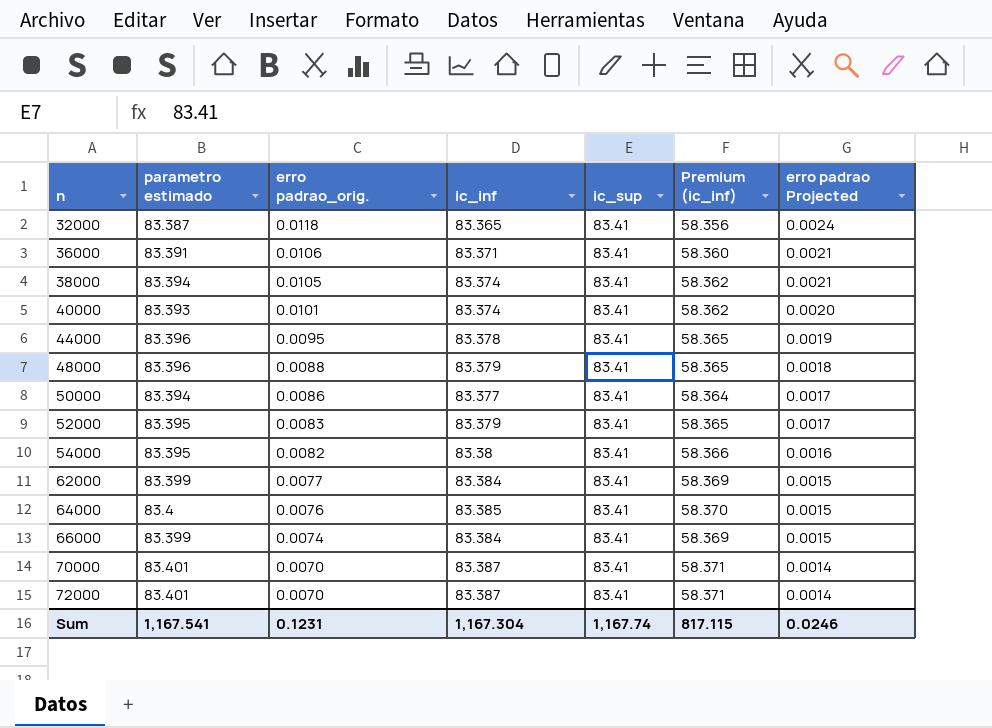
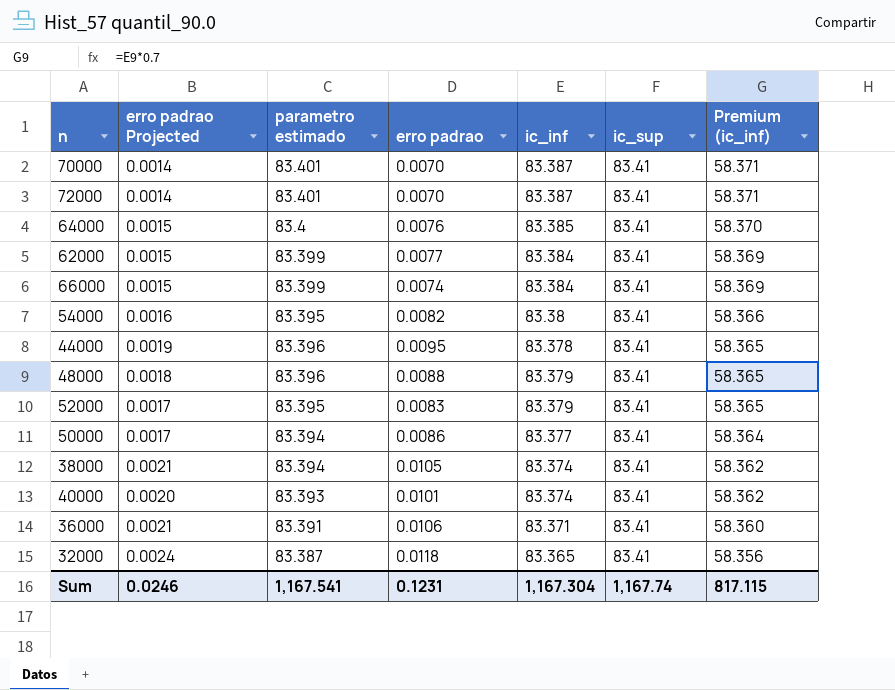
row order: n ascending -> Premium (ic_inf) descending
column erro padrao Projected | position: 7 -> 2
column name: erro padrao_orig. -> erro padrao

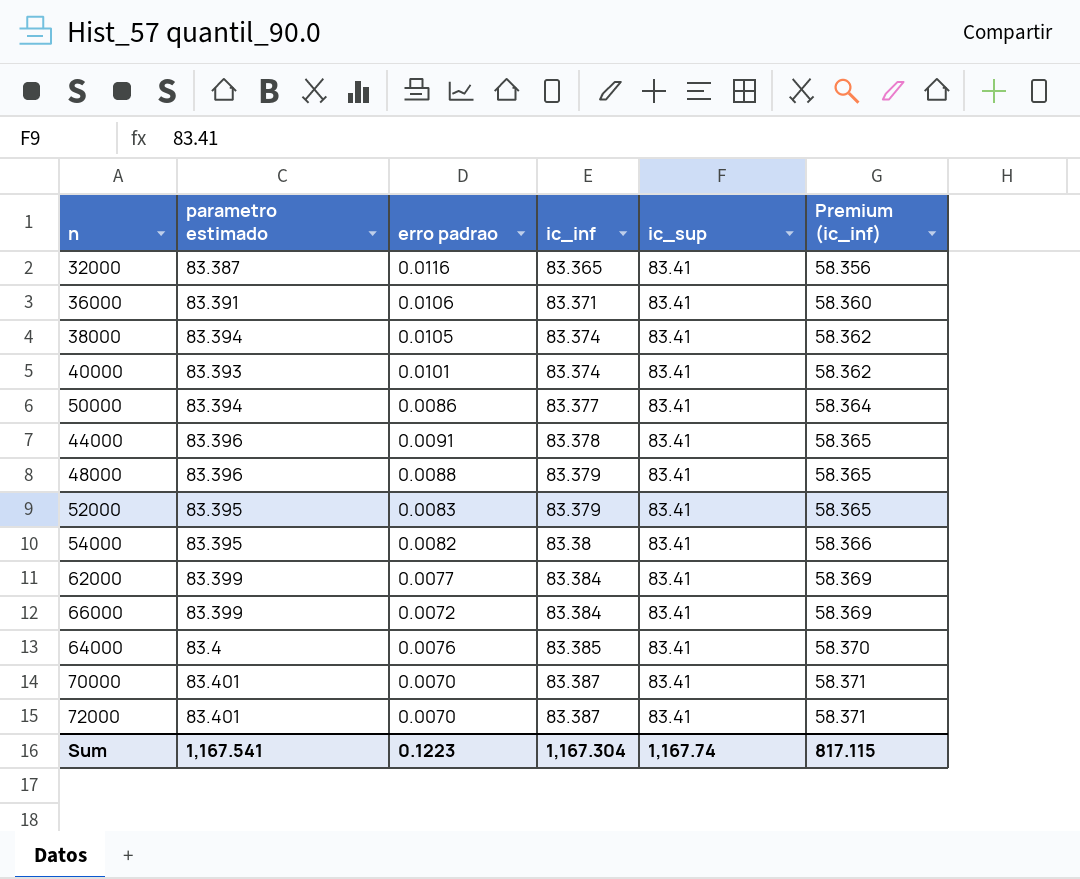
row order: Premium (ic_inf) descending -> ic_inf ascending
column erro padrao Projected | formula: [erro padrao] * 0.2 -> none
32000 | erro padrao: 0.0118 -> 0.0116
44000 | erro padrao: 0.0095 -> 0.0091
66000 | erro padrao: 0.0074 -> 0.0072
Sum | erro padrao: 0.1231 -> 0.1223

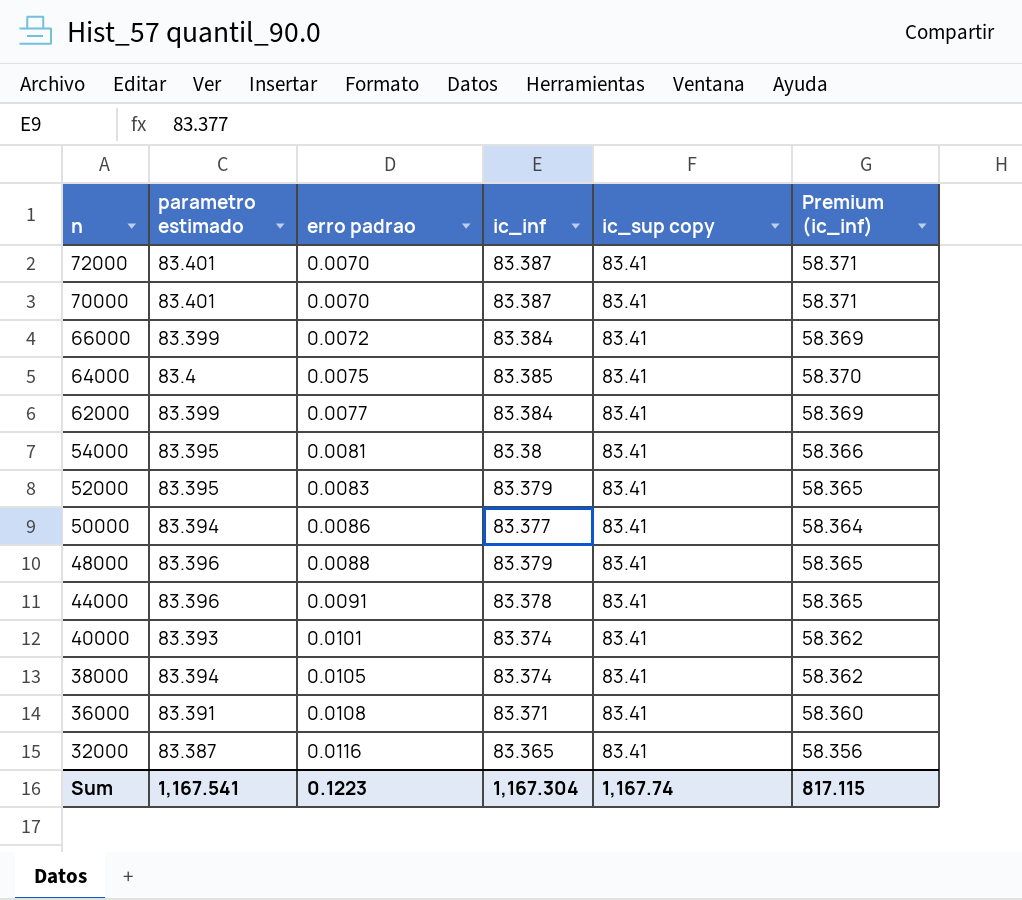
row order: ic_inf ascending -> n descending
column name: ic_sup -> ic_sup copy
64000 | erro padrao: 0.0076 -> 0.0075
54000 | erro padrao: 0.0082 -> 0.0081
36000 | erro padrao: 0.0106 -> 0.0108

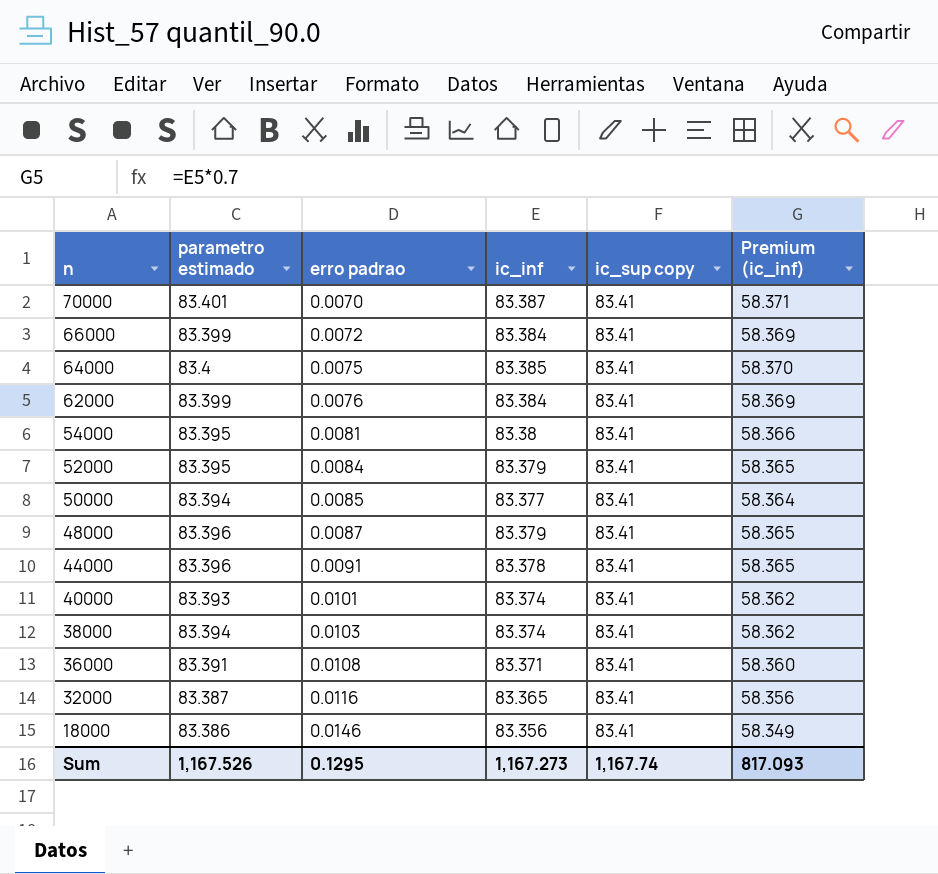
row 72000: 83.401 | 0.0070 | 83.387 | 83.41 | 58.371 -> none
62000 | erro padrao: 0.0077 -> 0.0076
52000 | erro padrao: 0.0083 -> 0.0084
50000 | erro padrao: 0.0086 -> 0.0085
48000 | erro padrao: 0.0088 -> 0.0087
38000 | erro padrao: 0.0105 -> 0.0103
row 18000: none -> 83.386 | 0.0146 | 83.356 | 83.41 | 58.349
Sum | parametro estimado: 1,167.541 -> 1,167.526
Sum | erro padrao: 0.1223 -> 0.1295
Sum | ic_inf: 1,167.304 -> 1,167.273
Sum | Premium (ic_inf): 817.115 -> 817.093

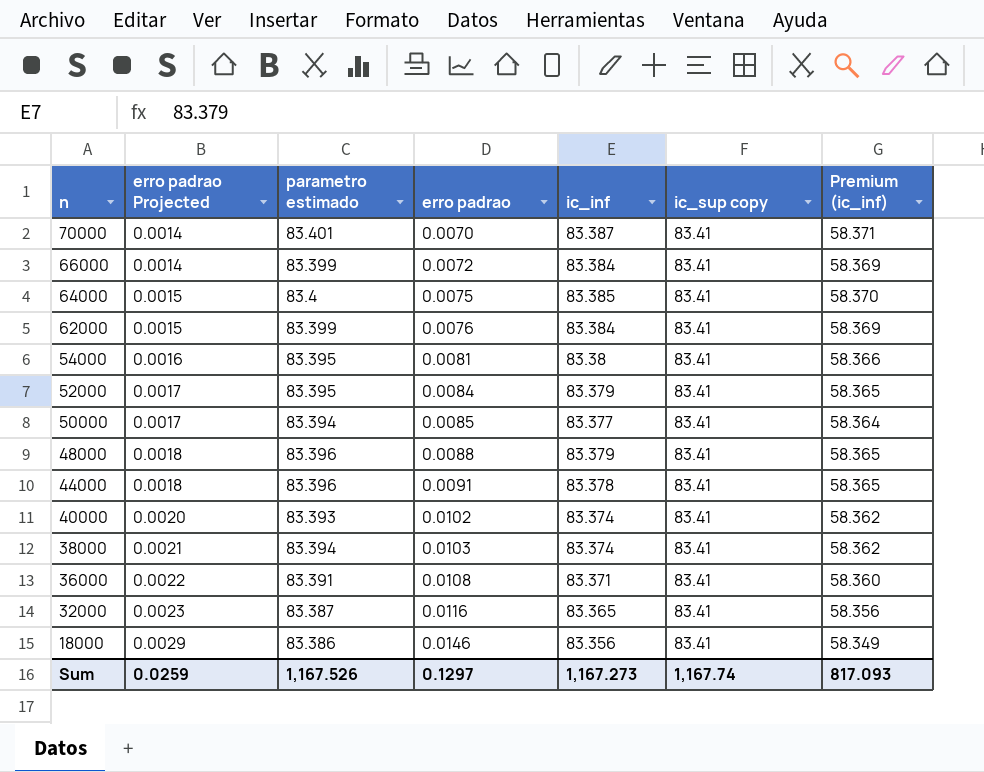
column erro padrao Projected | formula: none -> [erro padrao] * 0.2
48000 | erro padrao: 0.0087 -> 0.0088
40000 | erro padrao: 0.0101 -> 0.0102
Sum | erro padrao: 0.1295 -> 0.1297

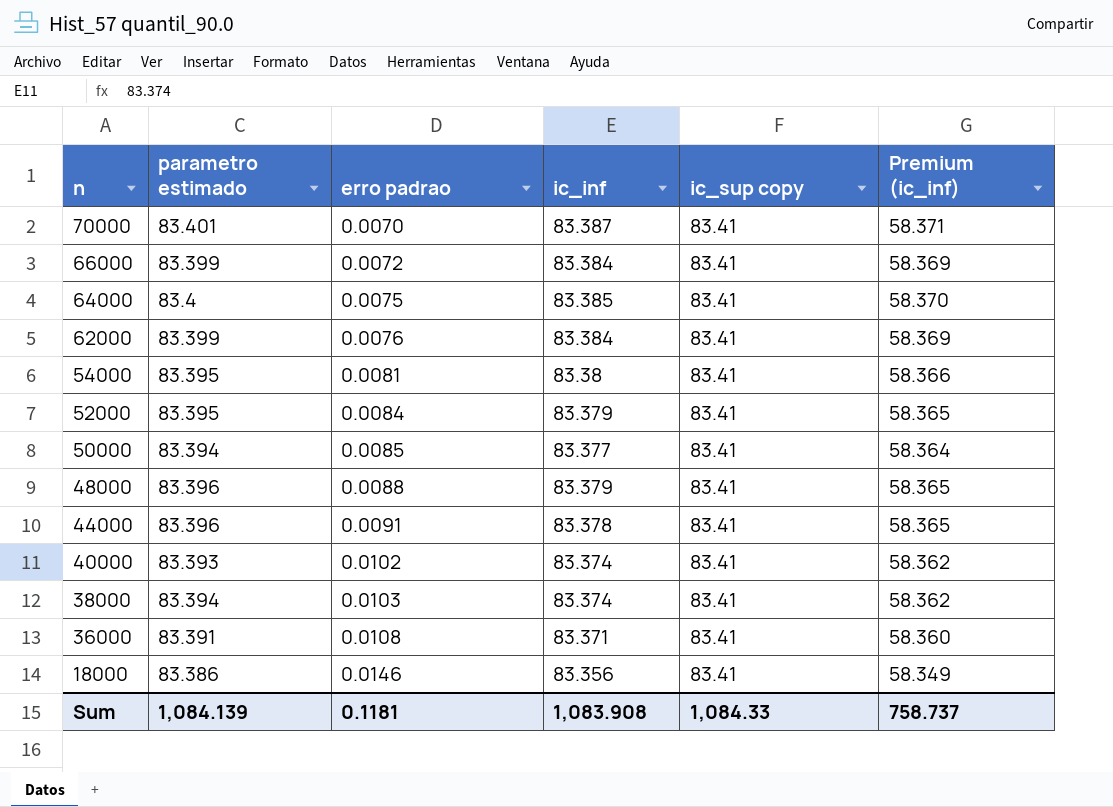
column erro padrao Projected | formula: [erro padrao] * 0.2 -> none
row 32000: 0.0023 | 83.387 | 0.0116 | 83.365 | 83.41 | 58.356 -> none
Sum | parametro estimado: 1,167.526 -> 1,084.139
Sum | erro padrao: 0.1297 -> 0.1181
Sum | ic_inf: 1,167.273 -> 1,083.908
Sum | ic_sup copy: 1,167.74 -> 1,084.33
Sum | Premium (ic_inf): 817.093 -> 758.737

